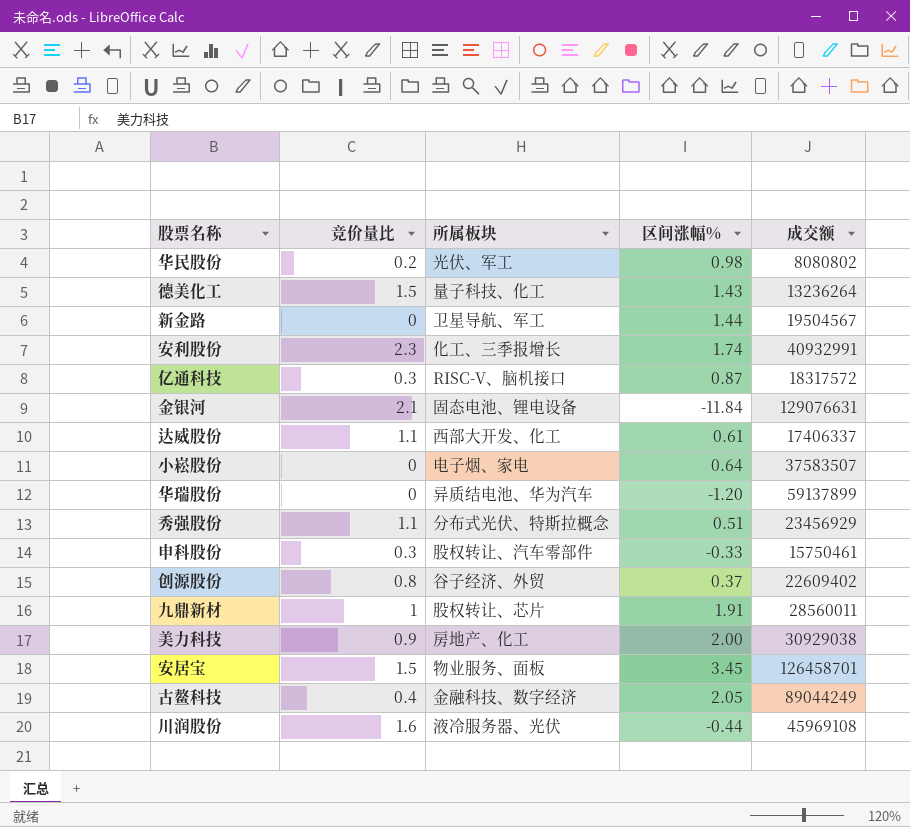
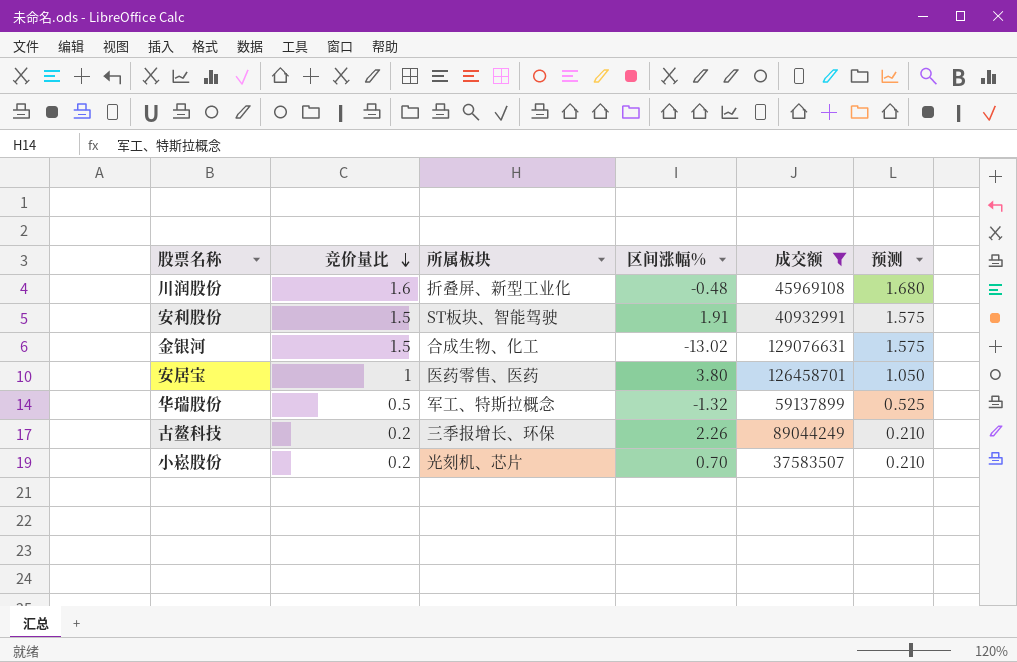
filter: none -> 成交额 >= 37583507
row order: none -> 竞价量比 descending
column 预测 | formula: none -> [竞价量比] * 1.05
川润股份 | 所属板块: 液冷服务器、光伏 -> 折叠屏、新型工业化
川润股份 | 区间涨幅%: -0.44 -> -0.48
安利股份 | 竞价量比: 2.3 -> 1.5
安利股份 | 所属板块: 化工、三季报增长 -> ST板块、智能驾驶
安利股份 | 区间涨幅%: 1.74 -> 1.91
金银河 | 竞价量比: 2.1 -> 1.5
金银河 | 所属板块: 固态电池、锂电设备 -> 合成生物、化工
金银河 | 区间涨幅%: -11.84 -> -13.02
安居宝 | 竞价量比: 1.5 -> 1
安居宝 | 所属板块: 物业服务、面板 -> 医药零售、医药
安居宝 | 区间涨幅%: 3.45 -> 3.80
华瑞股份 | 竞价量比: 0 -> 0.5
华瑞股份 | 所属板块: 异质结电池、华为汽车 -> 军工、特斯拉概念
华瑞股份 | 区间涨幅%: -1.20 -> -1.32
古鳌科技 | 竞价量比: 0.4 -> 0.2
古鳌科技 | 所属板块: 金融科技、数字经济 -> 三季报增长、环保
古鳌科技 | 区间涨幅%: 2.05 -> 2.26
小崧股份 | 竞价量比: 0 -> 0.2
小崧股份 | 所属板块: 电子烟、家电 -> 光刻机、芯片
小崧股份 | 区间涨幅%: 0.64 -> 0.70

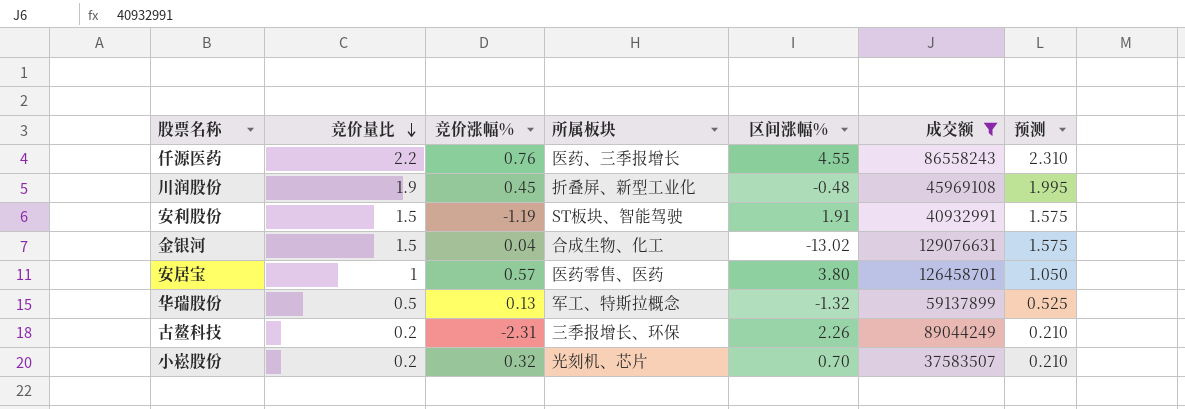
column 竞价涨幅% | position: none -> 3
row 仟源医药: none -> 2.2 | 0.76 | 医药、三季报增长 | 4.55 | 86558243 | 2.310
川润股份 | 竞价量比: 1.6 -> 1.9
川润股份 | 预测: 1.680 -> 1.995

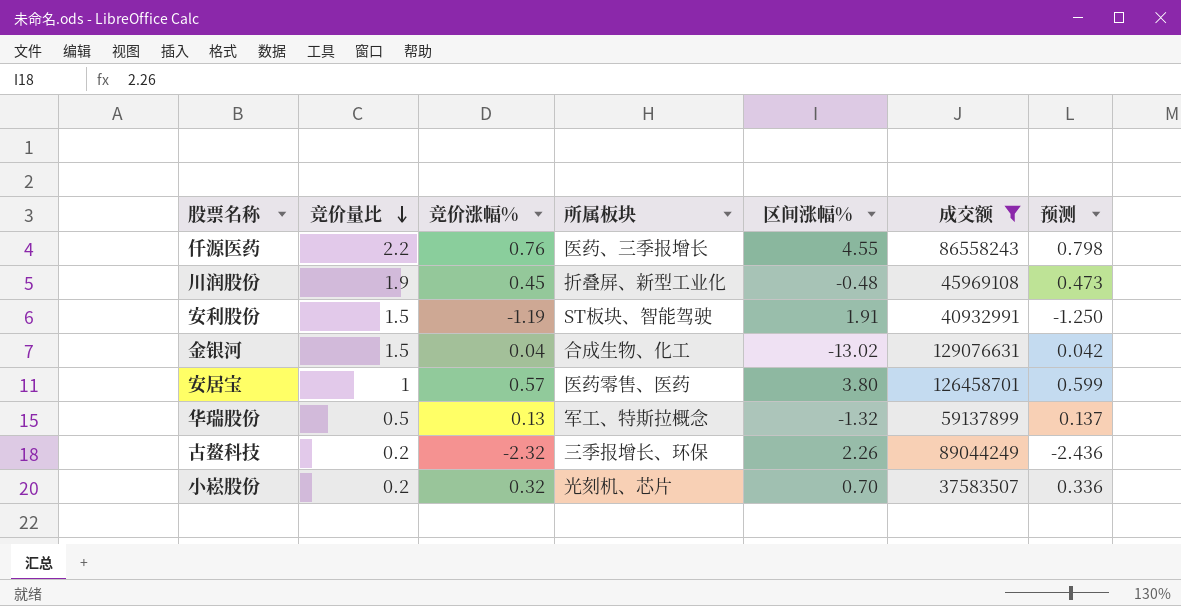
column 预测 | formula: [竞价量比] * 1.05 -> [竞价涨幅%] * 1.05
古鳌科技 | 竞价涨幅%: -2.31 -> -2.32

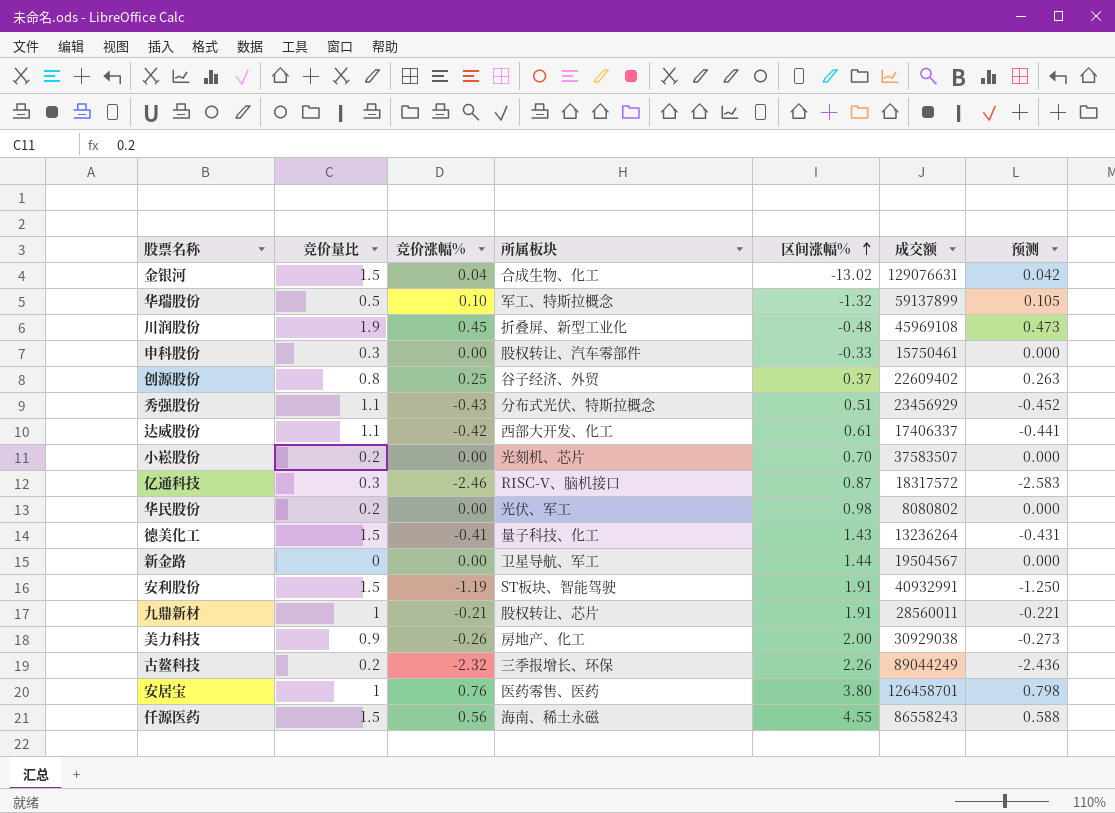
filter: 成交额 >= 37583507 -> none
row order: 竞价量比 descending -> 区间涨幅% ascending
华瑞股份 | 竞价涨幅%: 0.13 -> 0.10
华瑞股份 | 预测: 0.137 -> 0.105
小崧股份 | 竞价涨幅%: 0.32 -> 0.00
小崧股份 | 预测: 0.336 -> 0.000
安居宝 | 竞价涨幅%: 0.57 -> 0.76
安居宝 | 预测: 0.599 -> 0.798
仟源医药 | 竞价量比: 2.2 -> 1.5
仟源医药 | 竞价涨幅%: 0.76 -> 0.56
仟源医药 | 所属板块: 医药、三季报增长 -> 海南、稀土永磁
仟源医药 | 预测: 0.798 -> 0.588

